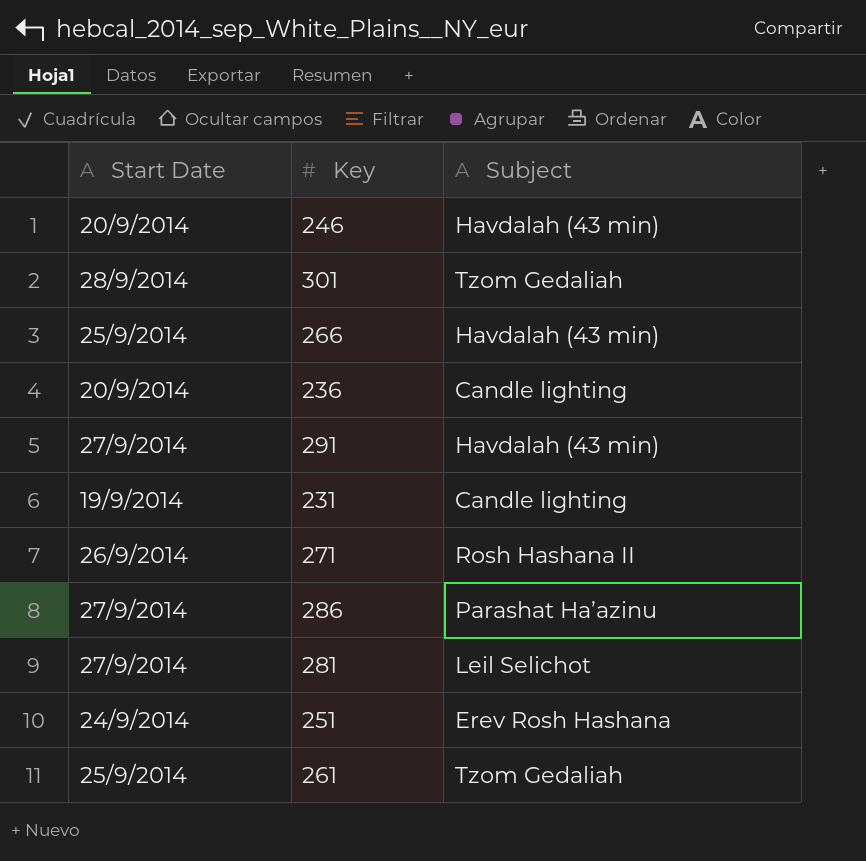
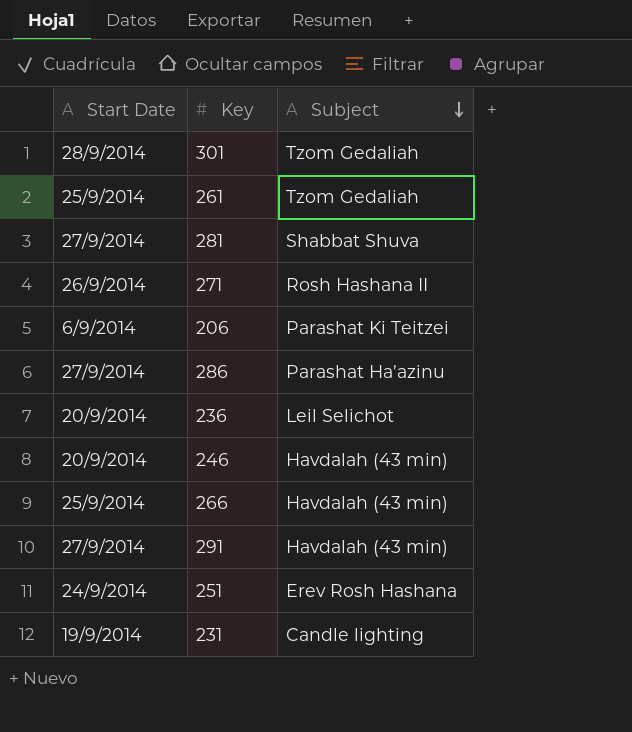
row order: none -> Subject descending
281 | Subject: Leil Selichot -> Shabbat Shuva
row 206: none -> 6/9/2014 | Parashat Ki Teitzei
236 | Subject: Candle lighting -> Leil Selichot

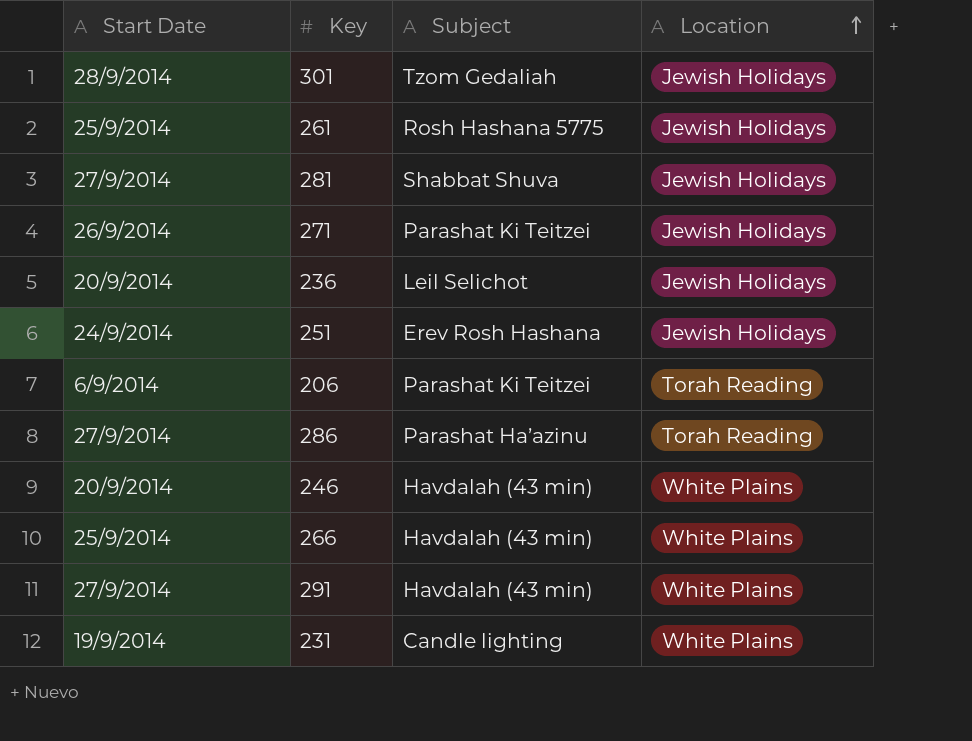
row order: Subject descending -> Location ascending
column Location | position: none -> 4
261 | Subject: Tzom Gedaliah -> Rosh Hashana 5775
271 | Subject: Rosh Hashana II -> Parashat Ki Teitzei

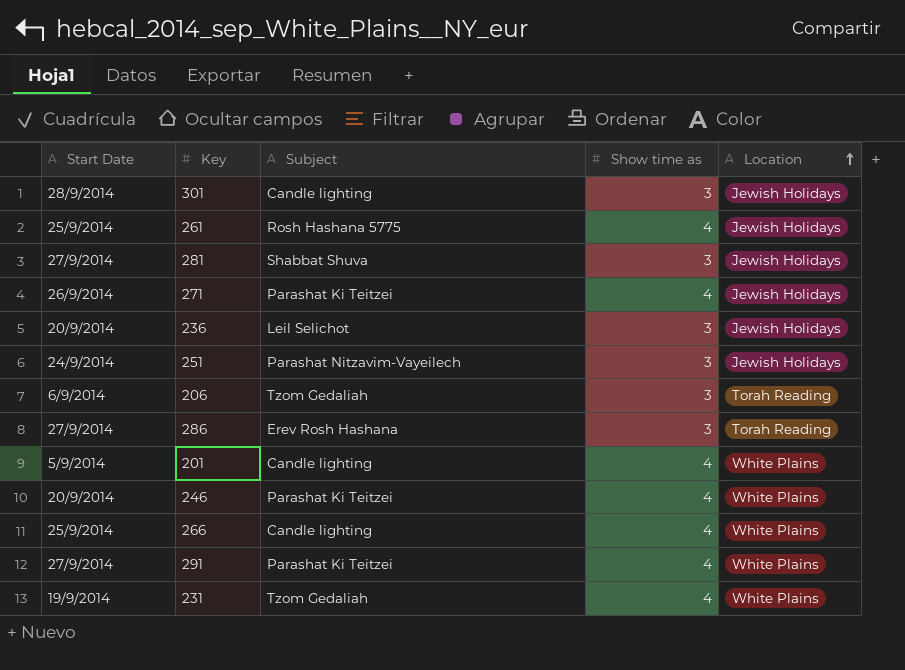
column Show time as | position: none -> 4
301 | Subject: Tzom Gedaliah -> Candle lighting
251 | Subject: Erev Rosh Hashana -> Parashat Nitzavim-Vayeilech
206 | Subject: Parashat Ki Teitzei -> Tzom Gedaliah
286 | Subject: Parashat Ha’azinu -> Erev Rosh Hashana
row 201: none -> 5/9/2014 | Candle lighting | 4 | White Plains
246 | Subject: Havdalah (43 min) -> Parashat Ki Teitzei
266 | Subject: Havdalah (43 min) -> Candle lighting
291 | Subject: Havdalah (43 min) -> Parashat Ki Teitzei
231 | Subject: Candle lighting -> Tzom Gedaliah

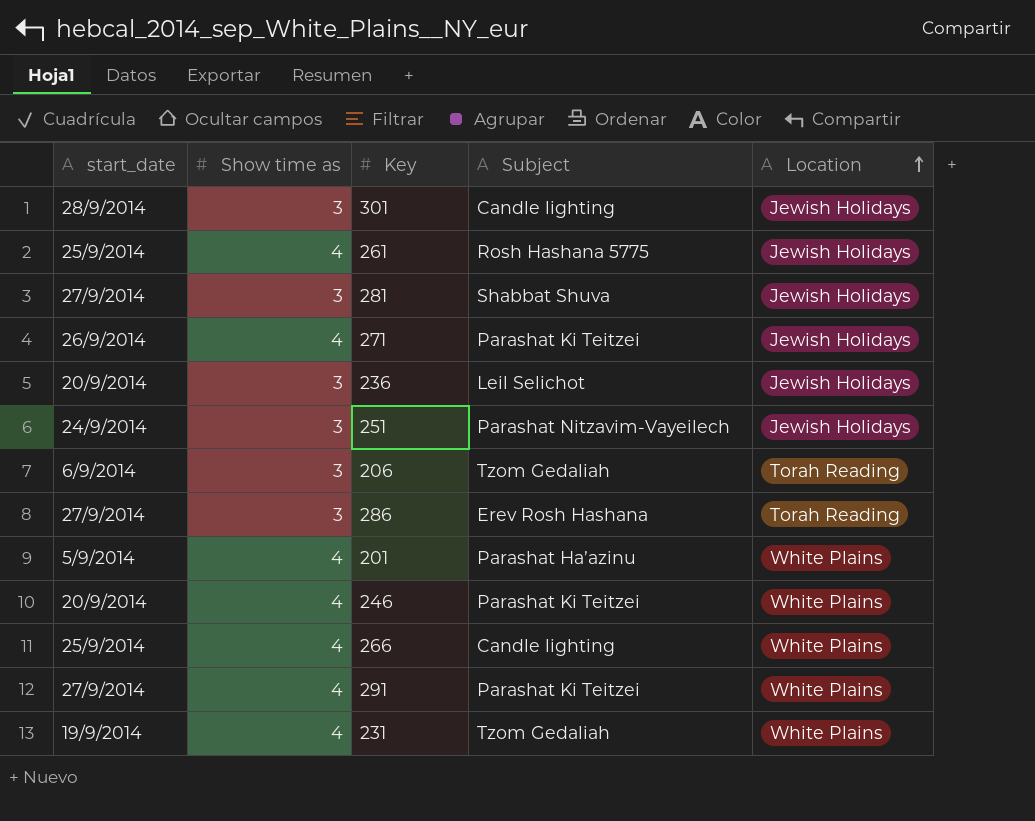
column name: Start Date -> start_date
column Show time as | position: 4 -> 2
201 | Subject: Candle lighting -> Parashat Ha’azinu

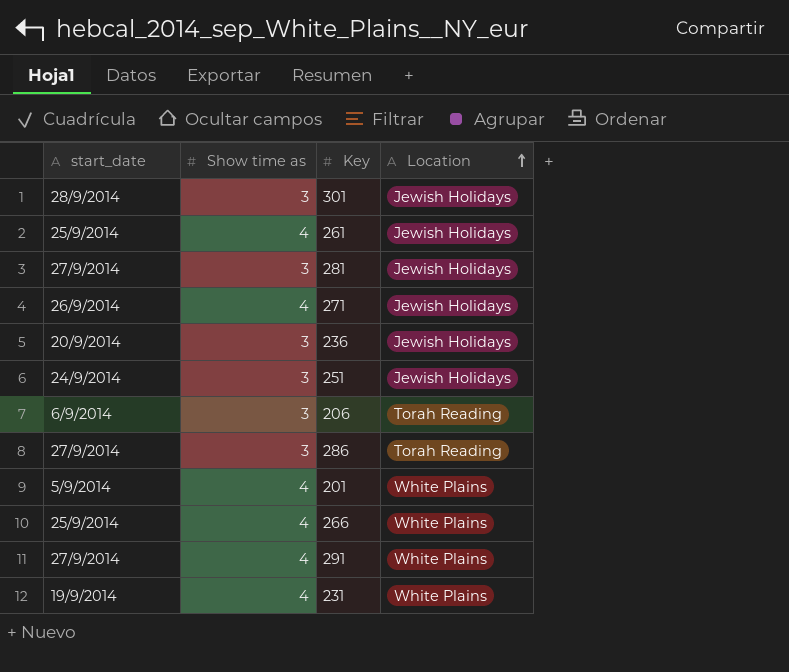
column Subject | position: 4 -> none
row 246: 20/9/2014 | 4 | Parashat Ki Teitzei | White Plains -> none

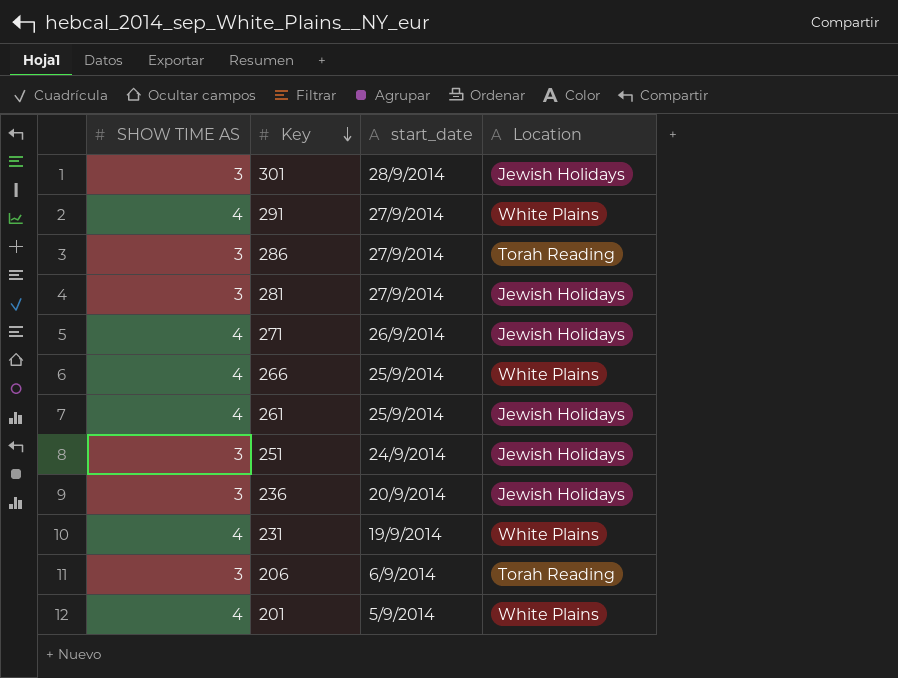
row order: Location ascending -> Key descending
column name: Show time as -> SHOW TIME AS
column start_date | position: 1 -> 3

